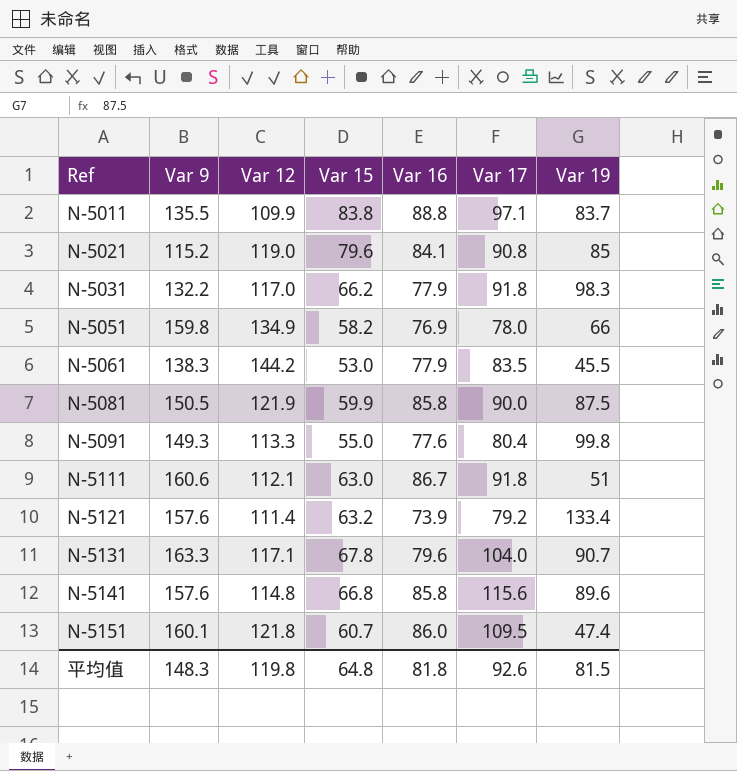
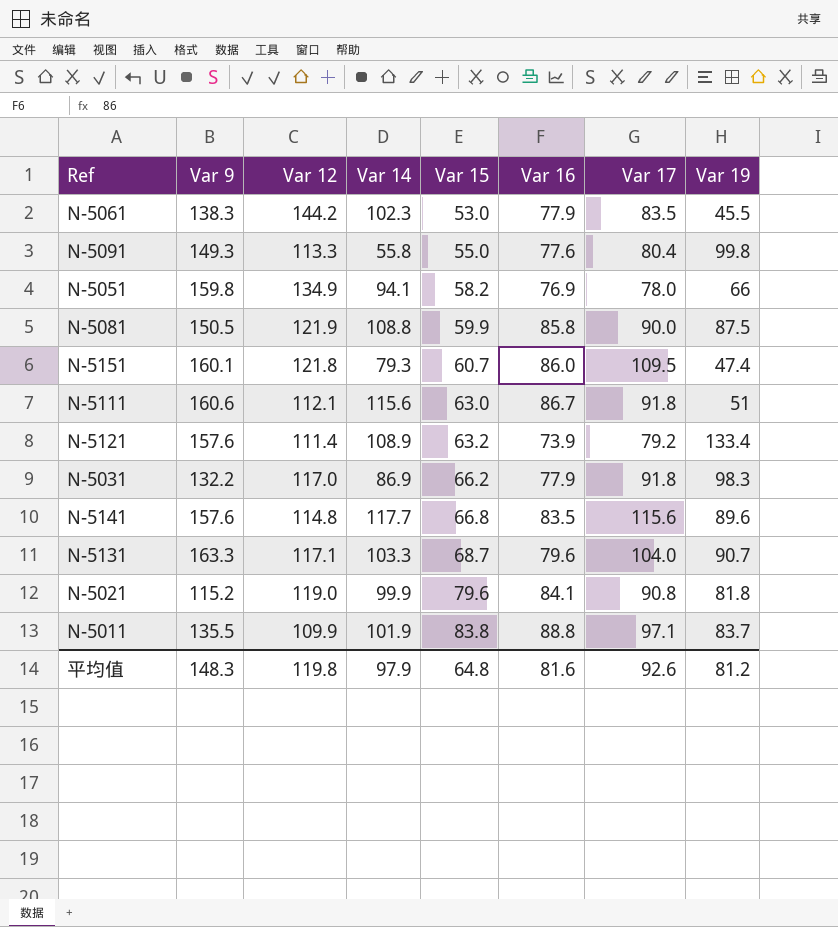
row order: Ref ascending -> Var 15 ascending
column Var 14 | position: none -> 4
N-5141 | Var 16: 85.8 -> 83.5
N-5131 | Var 15: 67.8 -> 68.7
N-5021 | Var 19: 85 -> 81.8
平均值 | Var 16: 81.8 -> 81.6
平均值 | Var 19: 81.5 -> 81.2

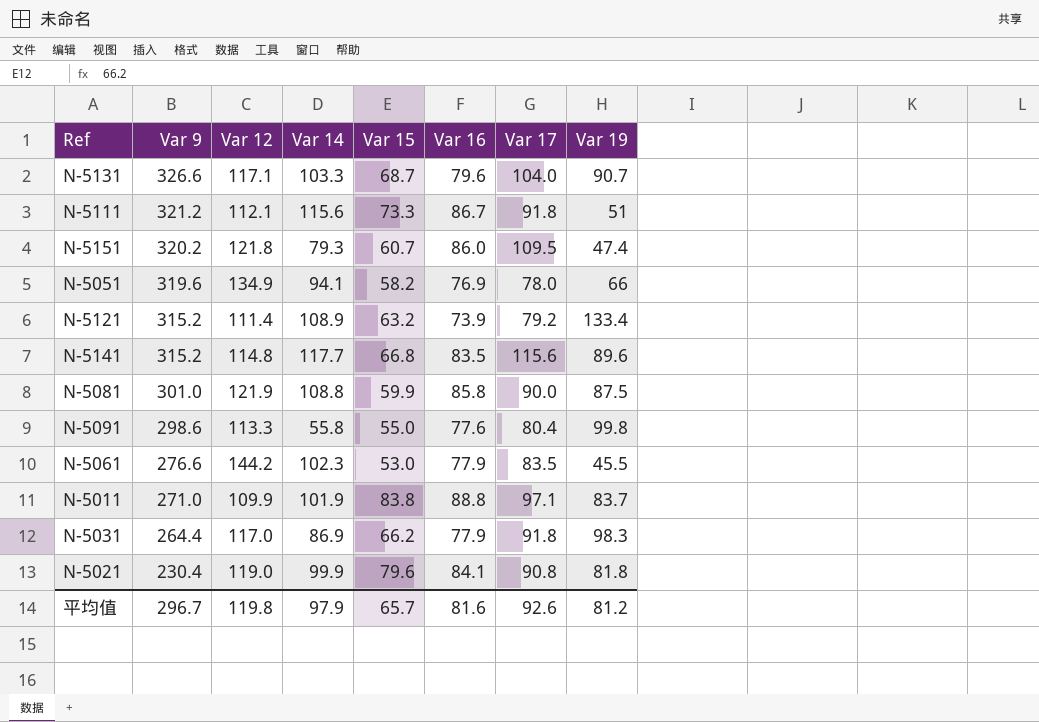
row order: Var 15 ascending -> Var 9 descending
N-5131 | Var 9: 163.3 -> 326.6
N-5111 | Var 9: 160.6 -> 321.2
N-5111 | Var 15: 63.0 -> 73.3
N-5151 | Var 9: 160.1 -> 320.2
N-5051 | Var 9: 159.8 -> 319.6
N-5121 | Var 9: 157.6 -> 315.2
N-5141 | Var 9: 157.6 -> 315.2
N-5081 | Var 9: 150.5 -> 301.0
N-5091 | Var 9: 149.3 -> 298.6
N-5061 | Var 9: 138.3 -> 276.6
N-5011 | Var 9: 135.5 -> 271.0
N-5031 | Var 9: 132.2 -> 264.4
N-5021 | Var 9: 115.2 -> 230.4
平均值 | Var 9: 148.3 -> 296.7
平均值 | Var 15: 64.8 -> 65.7

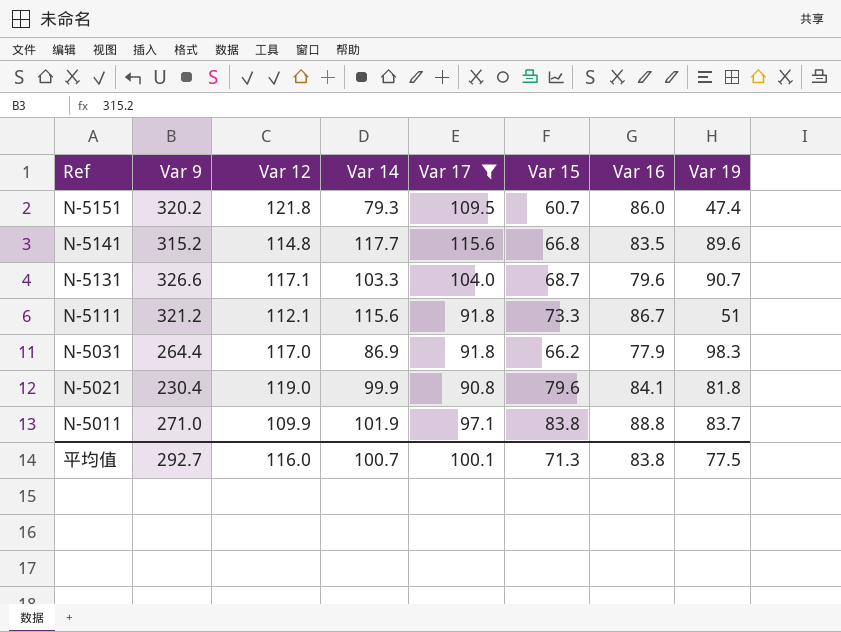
filter: none -> Var 17 >= 90.8
row order: Var 9 descending -> Ref descending
column Var 17 | position: 7 -> 5
平均值 | Var 9: 296.7 -> 292.7
平均值 | Var 12: 119.8 -> 116.0
平均值 | Var 14: 97.9 -> 100.7
平均值 | Var 17: 92.6 -> 100.1
平均值 | Var 15: 65.7 -> 71.3
平均值 | Var 16: 81.6 -> 83.8
平均值 | Var 19: 81.2 -> 77.5

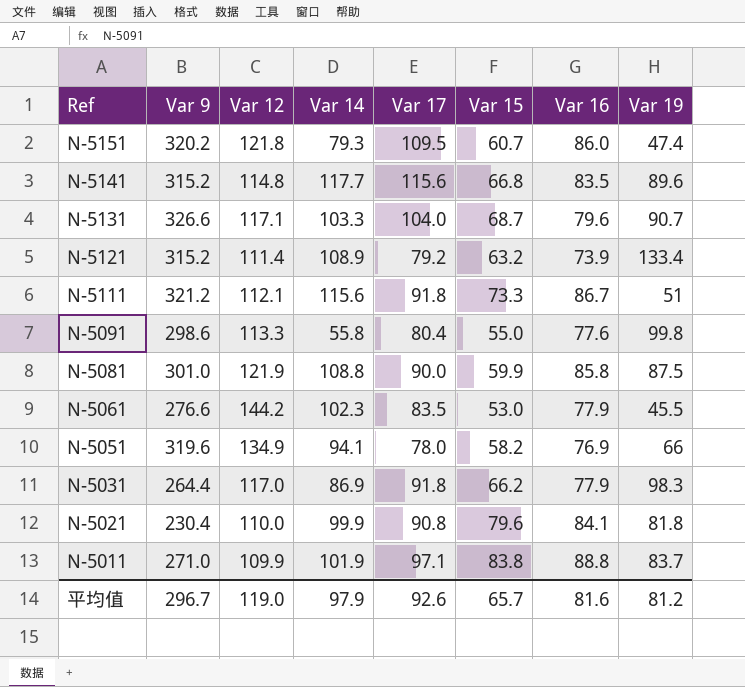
filter: Var 17 >= 90.8 -> none
N-5021 | Var 12: 119.0 -> 110.0
平均值 | Var 9: 292.7 -> 296.7
平均值 | Var 12: 116.0 -> 119.0
平均值 | Var 14: 100.7 -> 97.9
平均值 | Var 17: 100.1 -> 92.6
平均值 | Var 15: 71.3 -> 65.7
平均值 | Var 16: 83.8 -> 81.6
平均值 | Var 19: 77.5 -> 81.2

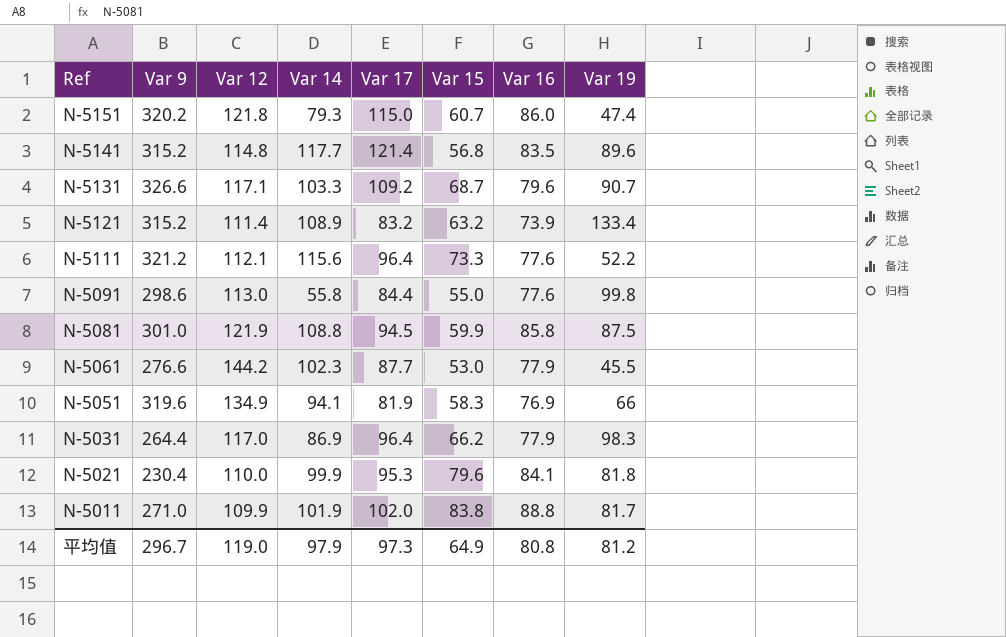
N-5151 | Var 17: 109.5 -> 115.0
N-5141 | Var 17: 115.6 -> 121.4
N-5141 | Var 15: 66.8 -> 56.8
N-5131 | Var 17: 104.0 -> 109.2
N-5121 | Var 17: 79.2 -> 83.2
N-5111 | Var 17: 91.8 -> 96.4
N-5111 | Var 16: 86.7 -> 77.6
N-5111 | Var 19: 51 -> 52.2
N-5091 | Var 12: 113.3 -> 113.0
N-5091 | Var 17: 80.4 -> 84.4
N-5081 | Var 17: 90.0 -> 94.5
N-5061 | Var 17: 83.5 -> 87.7
N-5051 | Var 17: 78.0 -> 81.9
N-5051 | Var 15: 58.2 -> 58.3
N-5031 | Var 17: 91.8 -> 96.4
N-5021 | Var 17: 90.8 -> 95.3
N-5011 | Var 17: 97.1 -> 102.0
N-5011 | Var 19: 83.7 -> 81.7
平均值 | Var 17: 92.6 -> 97.3
平均值 | Var 15: 65.7 -> 64.9
平均值 | Var 16: 81.6 -> 80.8

